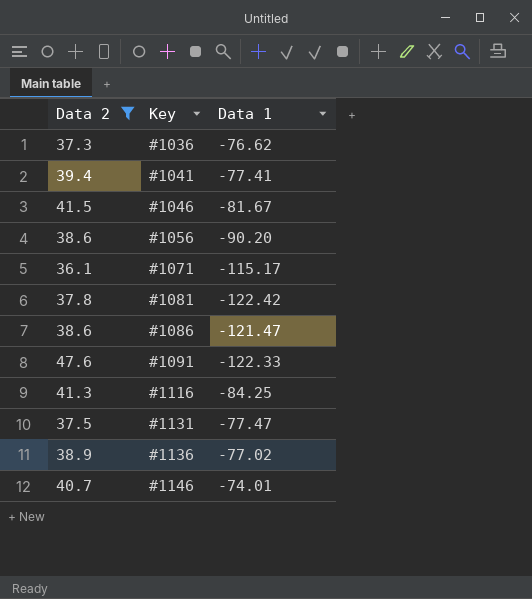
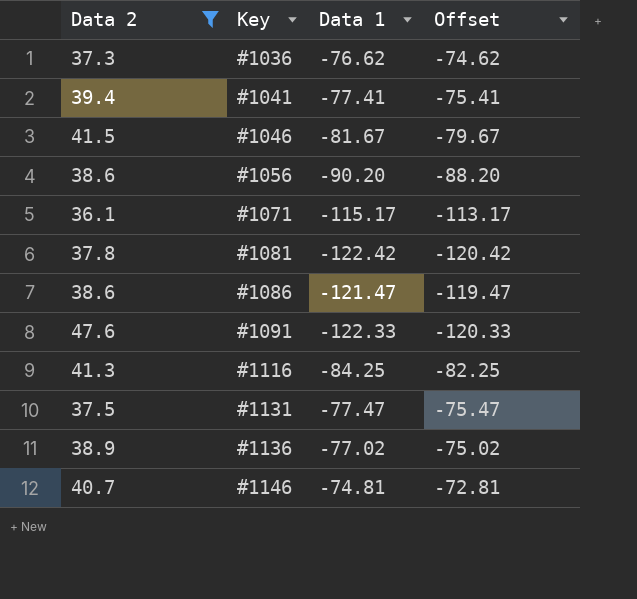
column Offset | formula: none -> [Data 1] + 2
#1146 | Data 1: -74.01 -> -74.81

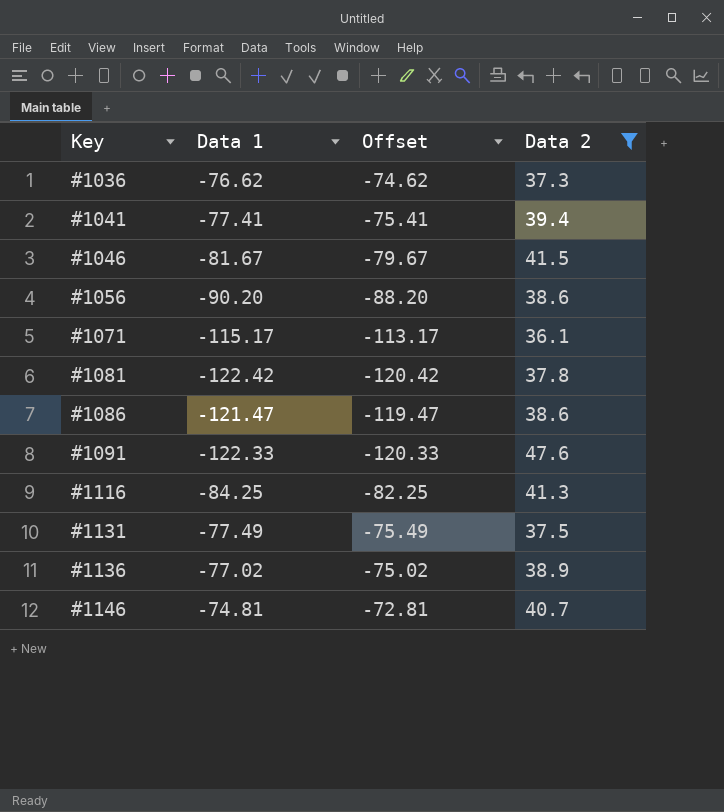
column Data 2 | position: 1 -> 4
#1131 | Data 1: -77.47 -> -77.49
#1131 | Offset: -75.47 -> -75.49

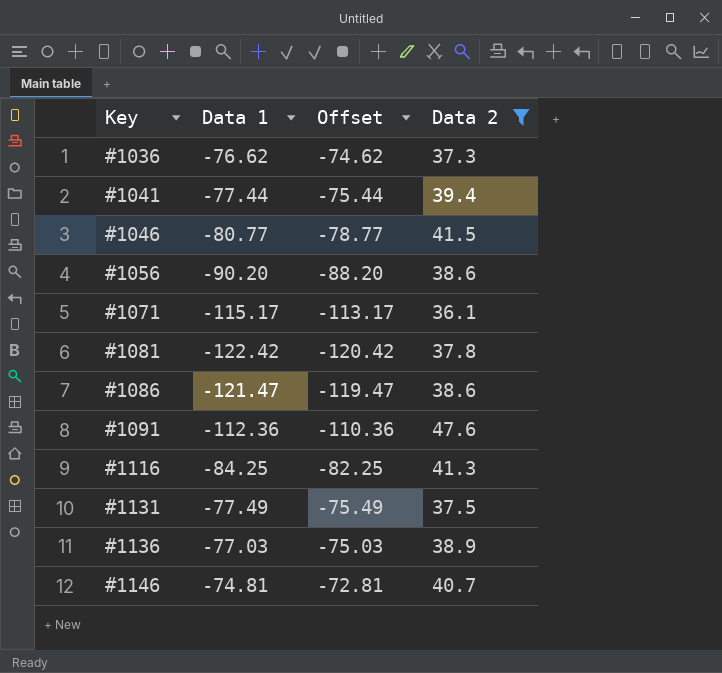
#1041 | Data 1: -77.41 -> -77.44
#1041 | Offset: -75.41 -> -75.44
#1046 | Data 1: -81.67 -> -80.77
#1046 | Offset: -79.67 -> -78.77
#1091 | Data 1: -122.33 -> -112.36
#1091 | Offset: -120.33 -> -110.36
#1136 | Data 1: -77.02 -> -77.03
#1136 | Offset: -75.02 -> -75.03

